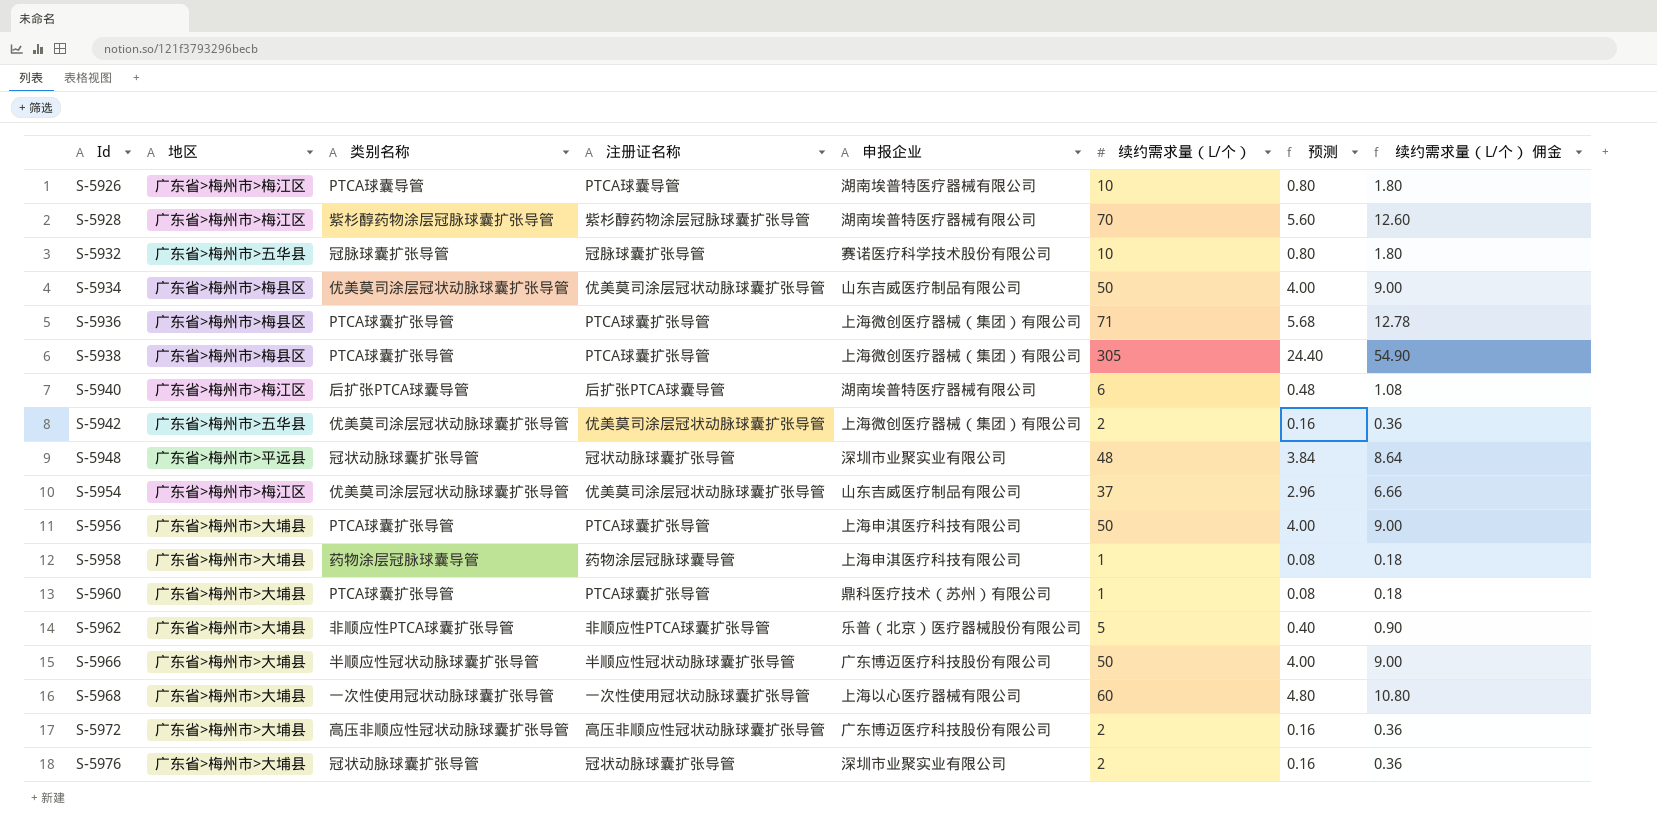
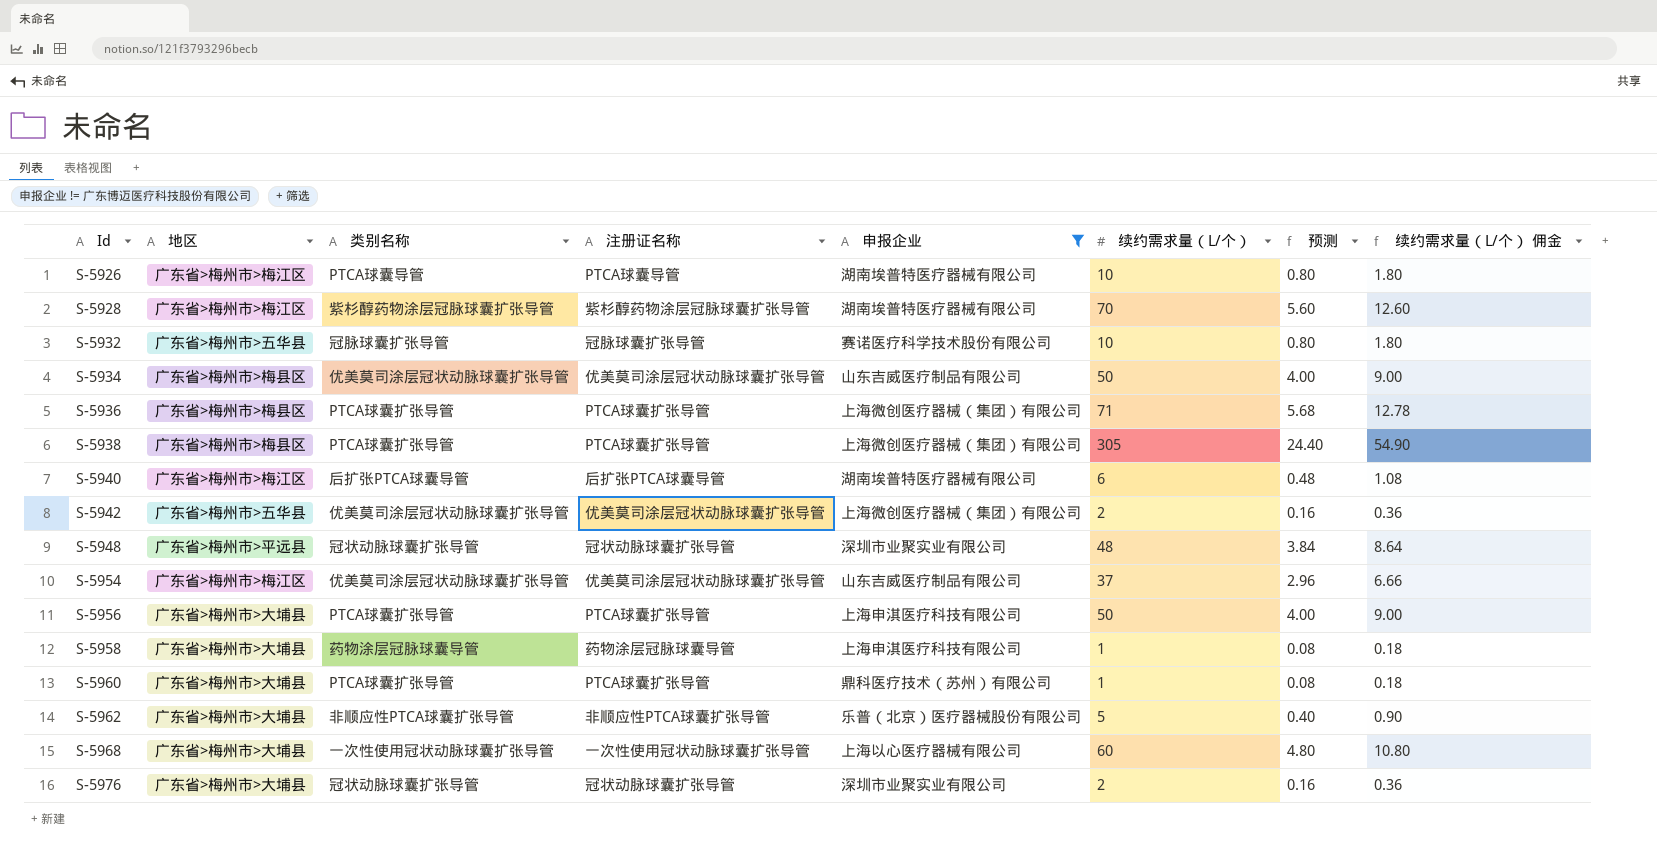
filter: none -> 申报企业 != 广东博迈医疗科技股份有限公司

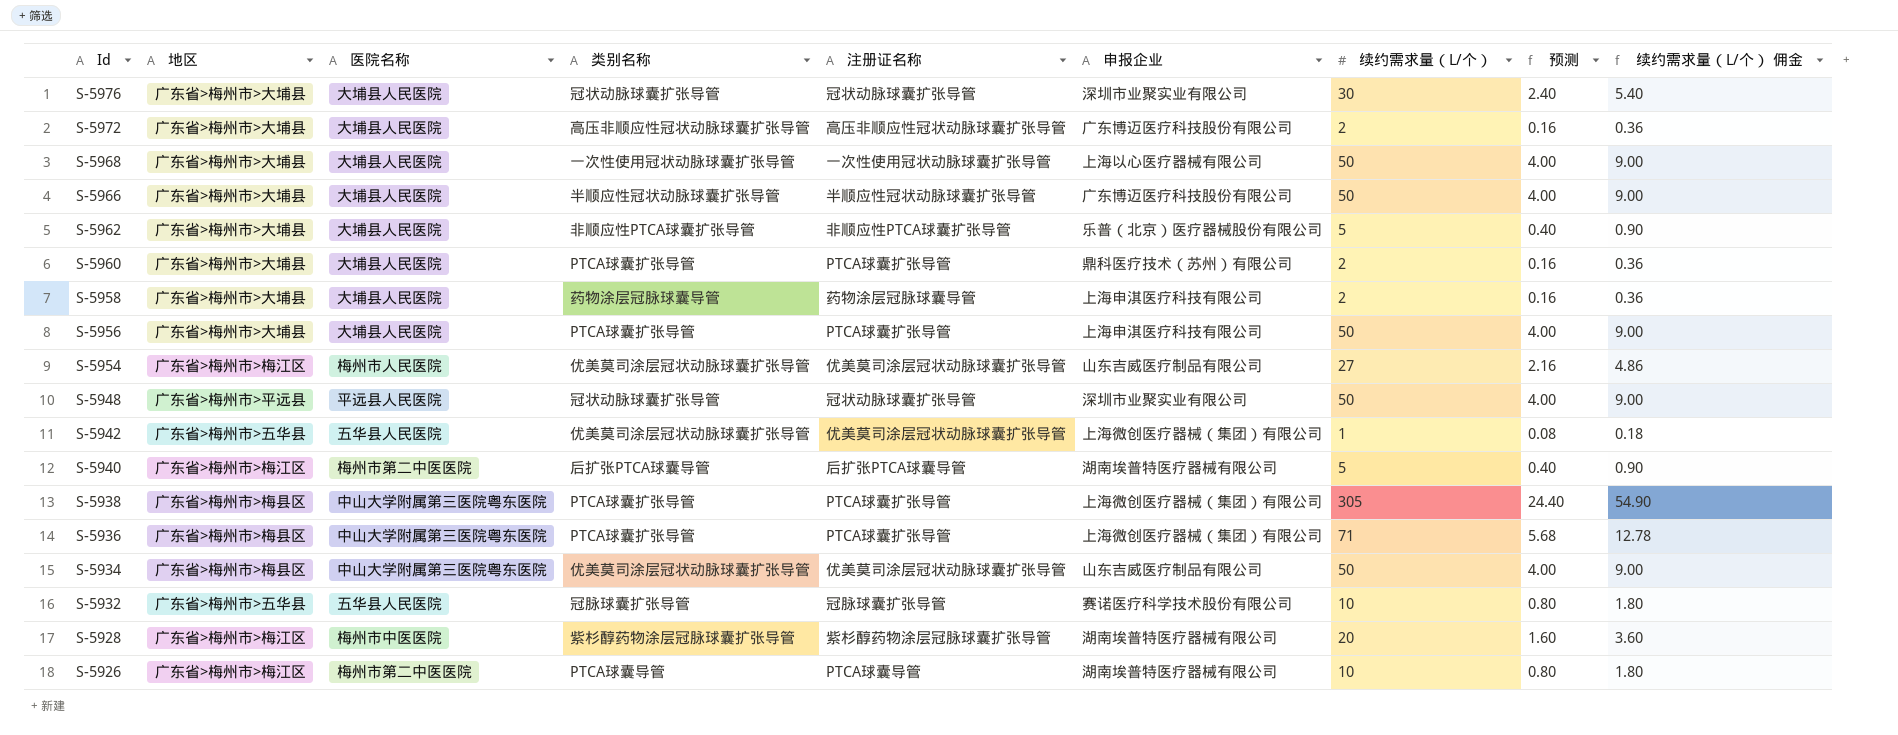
filter: 申报企业 != 广东博迈医疗科技股份有限公司 -> none
row order: Id ascending -> Id descending
column 医院名称 | position: none -> 3
S-5976 | 续约需求量（L/个）: 2 -> 30
S-5976 | 预测: 0.16 -> 2.40
S-5976 | 续约需求量（L/个） 佣金: 0.36 -> 5.40
S-5968 | 续约需求量（L/个）: 60 -> 50
S-5968 | 预测: 4.80 -> 4.00
S-5968 | 续约需求量（L/个） 佣金: 10.80 -> 9.00
S-5960 | 续约需求量（L/个）: 1 -> 2
S-5960 | 预测: 0.08 -> 0.16
S-5960 | 续约需求量（L/个） 佣金: 0.18 -> 0.36
S-5958 | 续约需求量（L/个）: 1 -> 2
S-5958 | 预测: 0.08 -> 0.16
S-5958 | 续约需求量（L/个） 佣金: 0.18 -> 0.36
S-5954 | 续约需求量（L/个）: 37 -> 27
S-5954 | 预测: 2.96 -> 2.16
S-5954 | 续约需求量（L/个） 佣金: 6.66 -> 4.86
S-5948 | 续约需求量（L/个）: 48 -> 50
S-5948 | 预测: 3.84 -> 4.00
S-5948 | 续约需求量（L/个） 佣金: 8.64 -> 9.00
S-5942 | 续约需求量（L/个）: 2 -> 1
S-5942 | 预测: 0.16 -> 0.08
S-5942 | 续约需求量（L/个） 佣金: 0.36 -> 0.18
S-5940 | 续约需求量（L/个）: 6 -> 5
S-5940 | 预测: 0.48 -> 0.40
S-5940 | 续约需求量（L/个） 佣金: 1.08 -> 0.90
S-5928 | 续约需求量（L/个）: 70 -> 20
S-5928 | 预测: 5.60 -> 1.60
S-5928 | 续约需求量（L/个） 佣金: 12.60 -> 3.60

